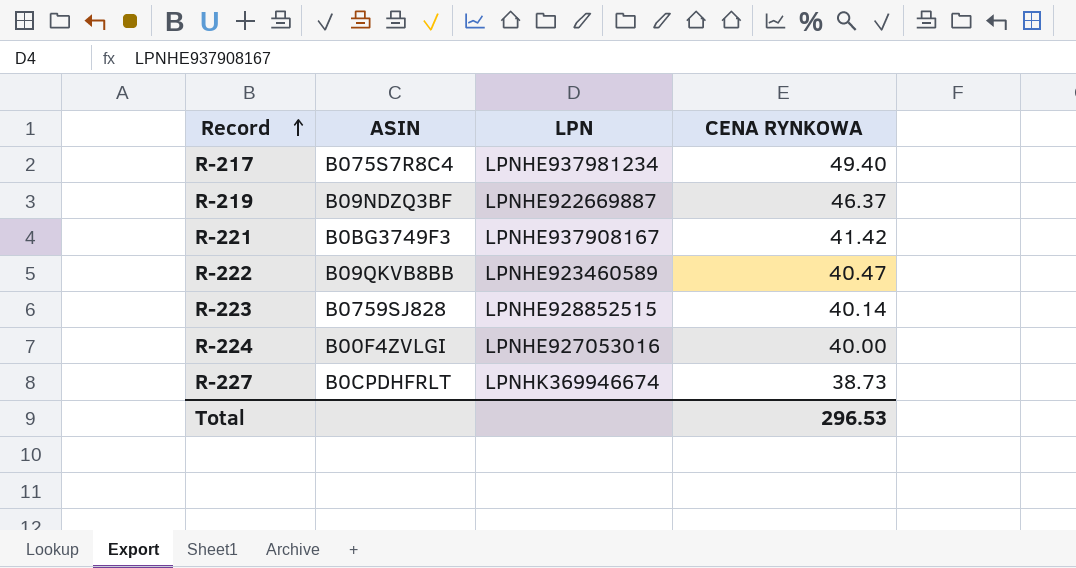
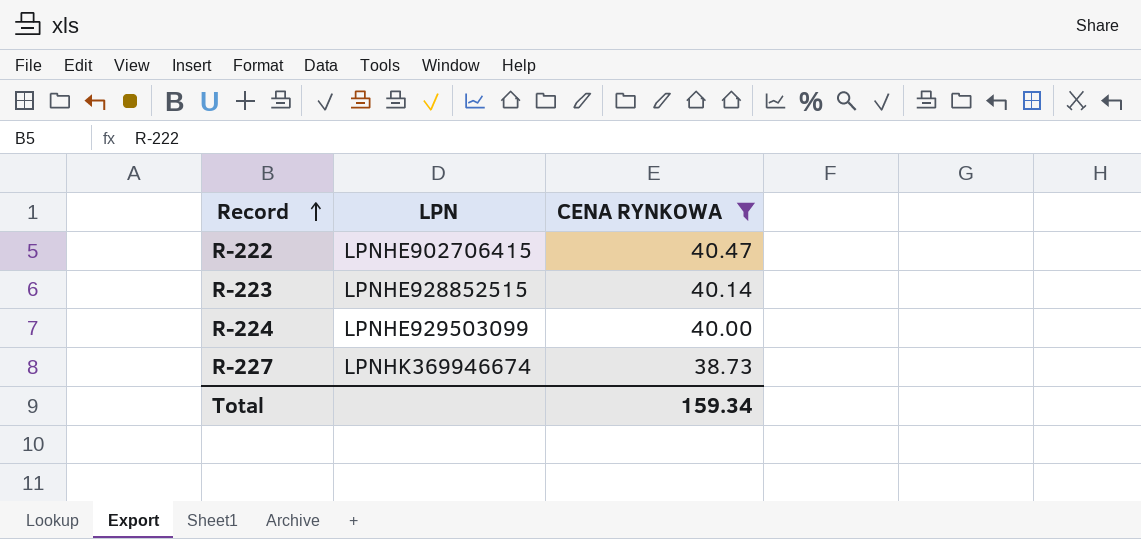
filter: none -> CENA RYNKOWA <= 40.47
column ASIN | position: 2 -> none
R-222 | LPN: LPNHE923460589 -> LPNHE902706415
R-224 | LPN: LPNHE927053016 -> LPNHE929503099
Total | CENA RYNKOWA: 296.53 -> 159.34

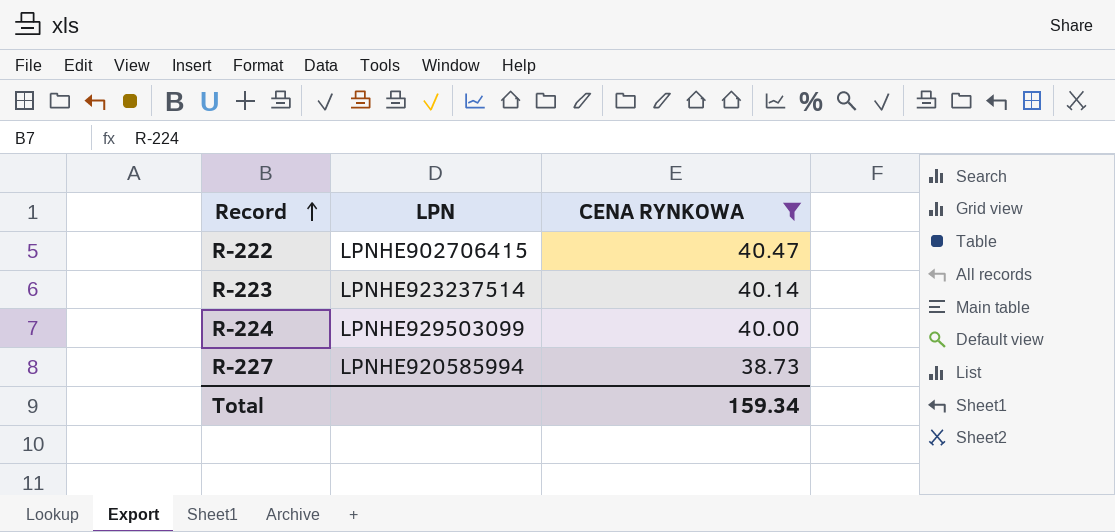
R-223 | LPN: LPNHE928852515 -> LPNHE923237514
R-227 | LPN: LPNHK369946674 -> LPNHE920585994

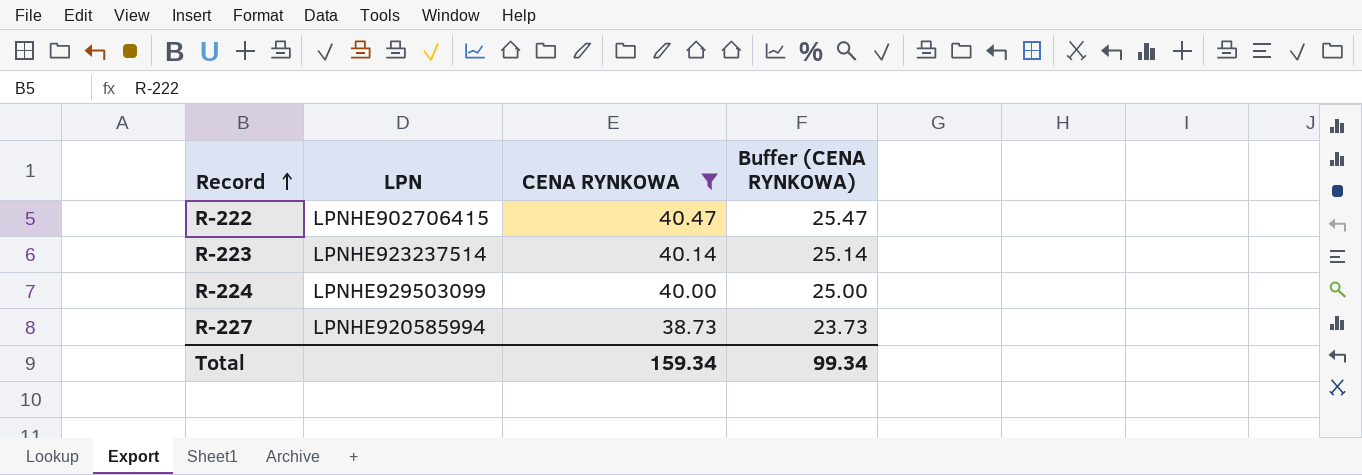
column Buffer (CENA RYNKOWA) | formula: none -> [CENA RYNKOWA] - 15

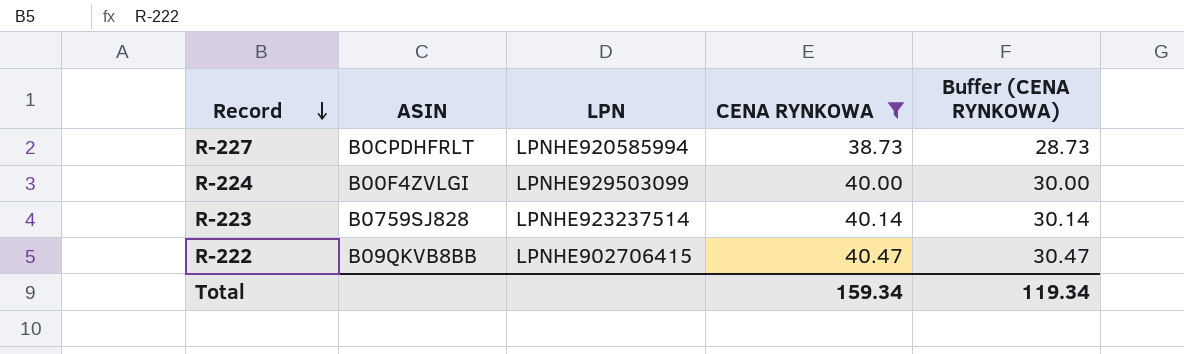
row order: Record ascending -> Record descending
column ASIN | position: none -> 2
column Buffer (CENA RYNKOWA) | formula: [CENA RYNKOWA] - 15 -> [CENA RYNKOWA] - 10
Total | Buffer (CENA RYNKOWA): 99.34 -> 119.34

